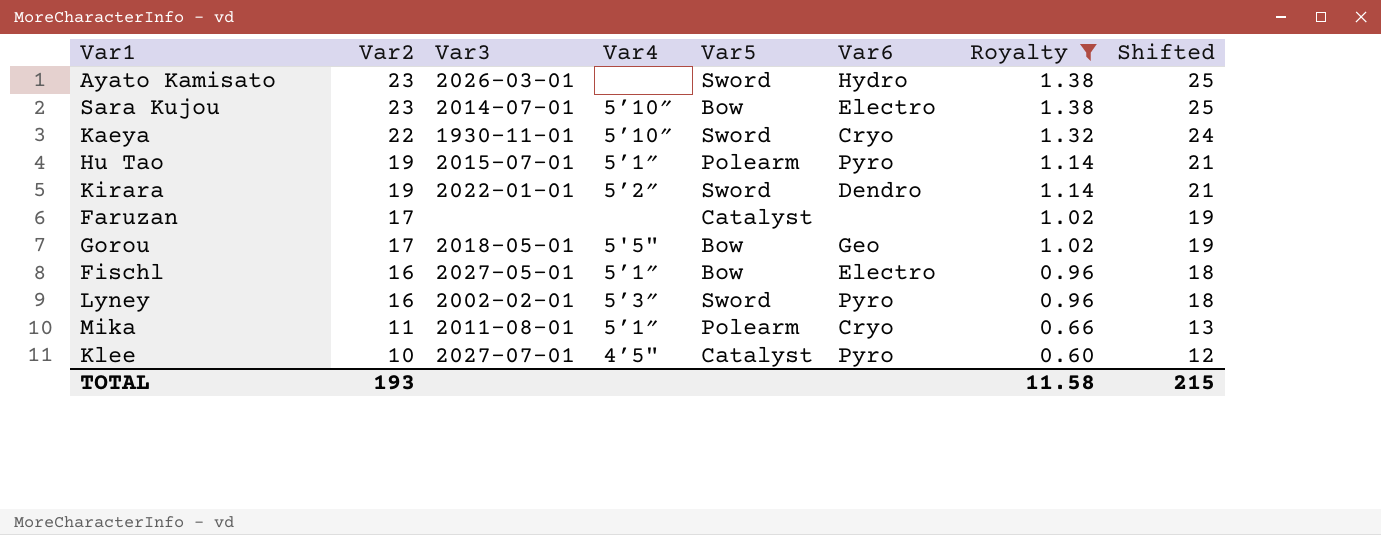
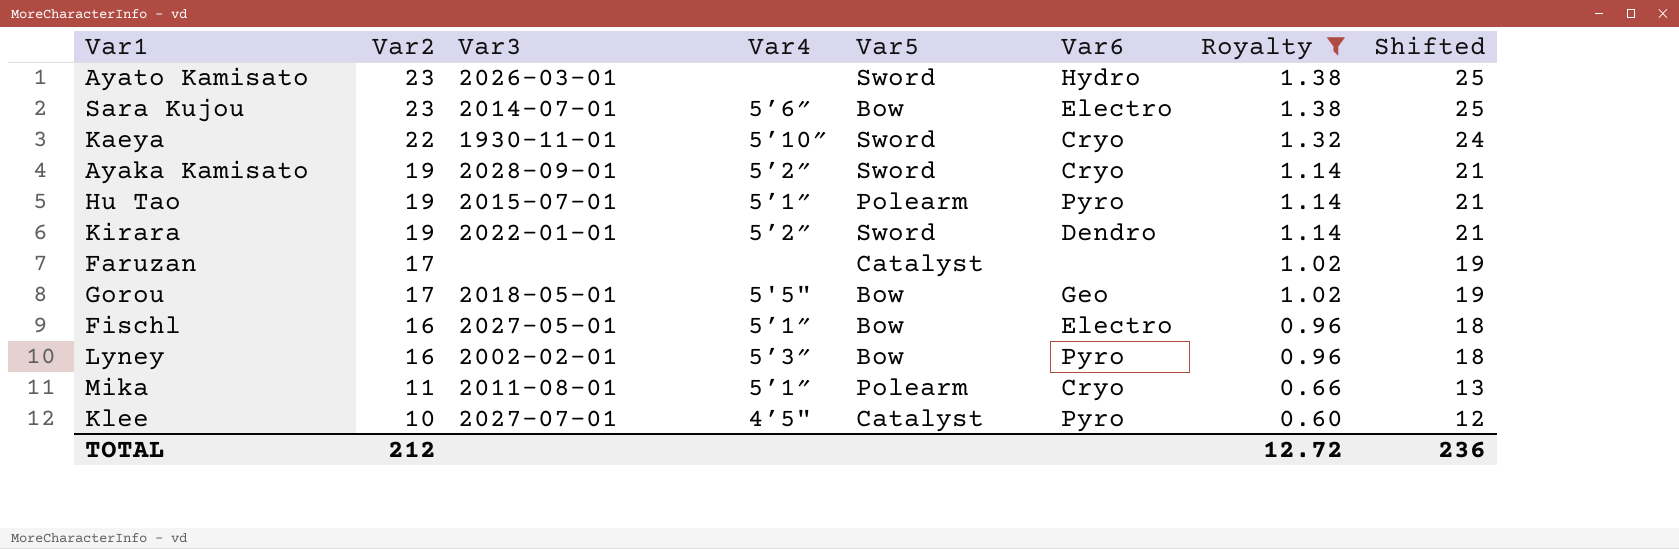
Sara Kujou | Var4: 5’10″ -> 5’6″
row Ayaka Kamisato: none -> 19 | 2028-09-01 | 5’2″ | Sword | Cryo | 1.14 | 21
Lyney | Var5: Sword -> Bow
TOTAL | Var2: 193 -> 212
TOTAL | Royalty: 11.58 -> 12.72
TOTAL | Shifted: 215 -> 236

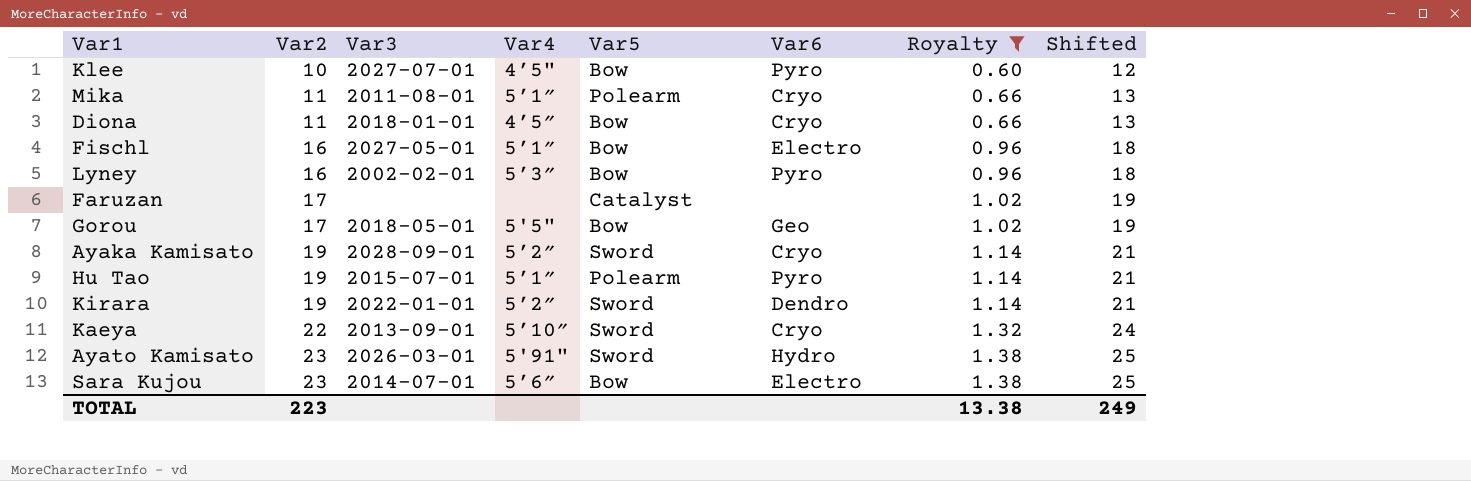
row order: Var2 descending -> Var2 ascending
Klee | Var5: Catalyst -> Bow
row Diona: none -> 11 | 2018-01-01 | 4’5″ | Bow | Cryo | 0.66 | 13
Kaeya | Var3: 1930-11-01 -> 2013-09-01
Ayato Kamisato | Var4: none -> 5'91"
TOTAL | Var2: 212 -> 223
TOTAL | Royalty: 12.72 -> 13.38
TOTAL | Shifted: 236 -> 249

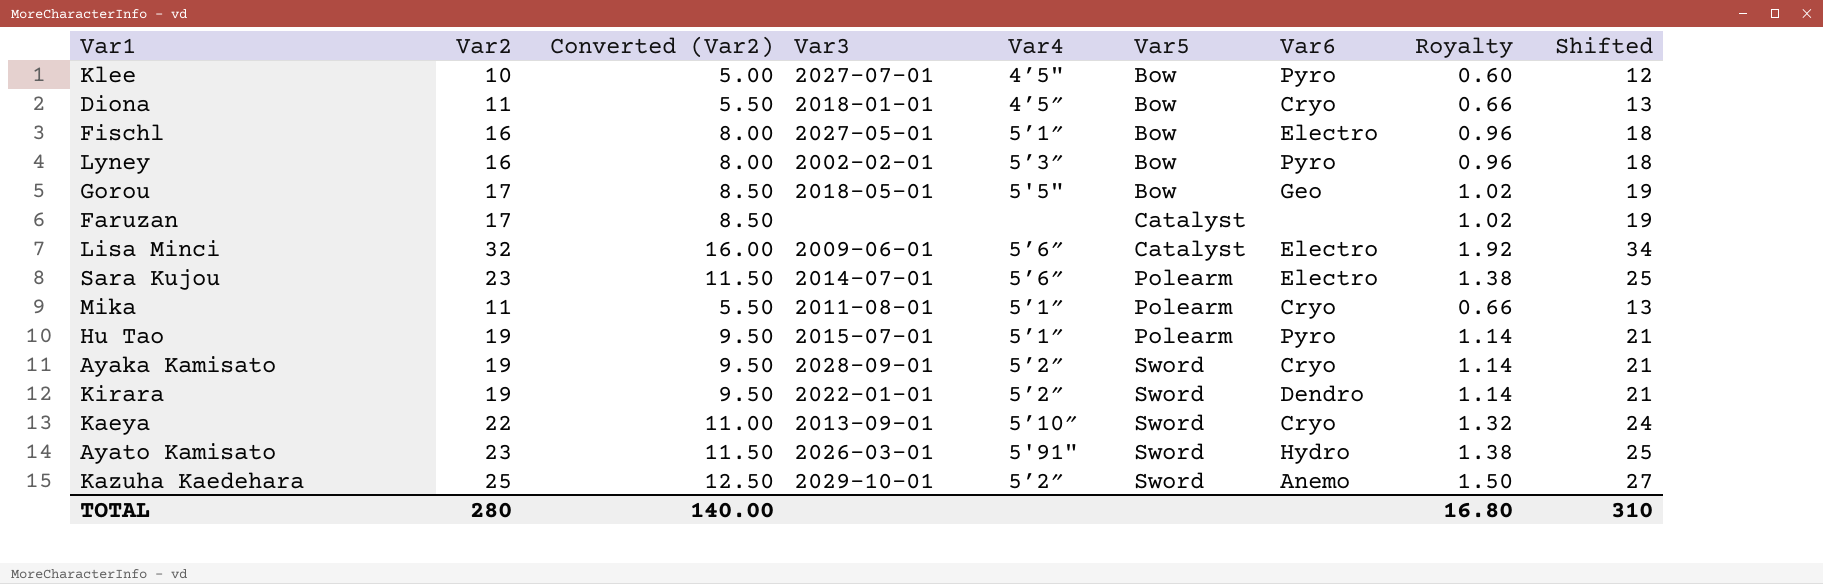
filter: Royalty <= 1.38 -> none
row order: Var2 ascending -> Var5 ascending
column Converted (Var2) | formula: none -> [Var2] * 0.5
Sara Kujou | Var5: Bow -> Polearm
TOTAL | Var2: 223 -> 280
TOTAL | Royalty: 13.38 -> 16.80
TOTAL | Shifted: 249 -> 310

